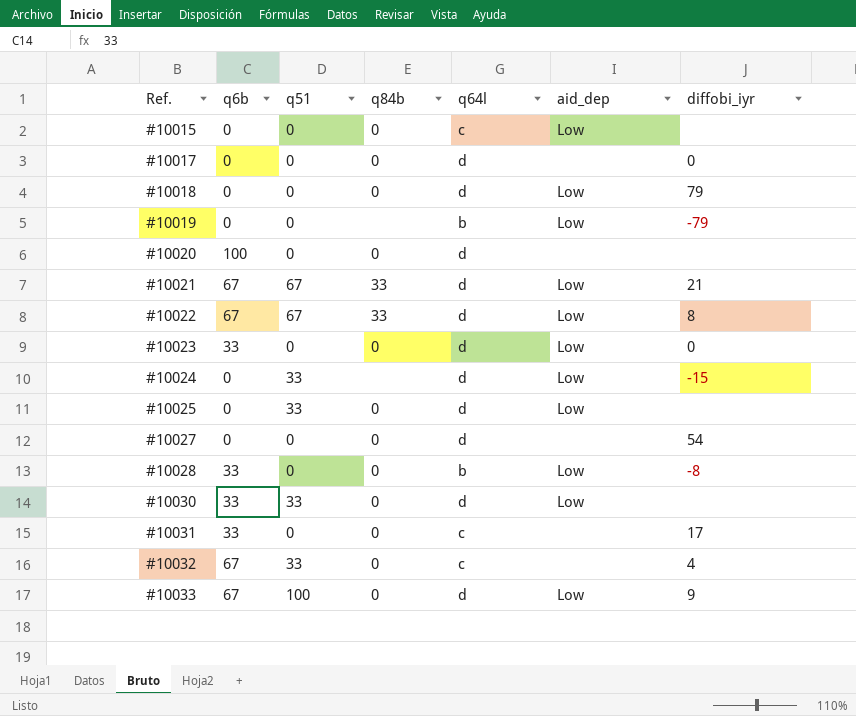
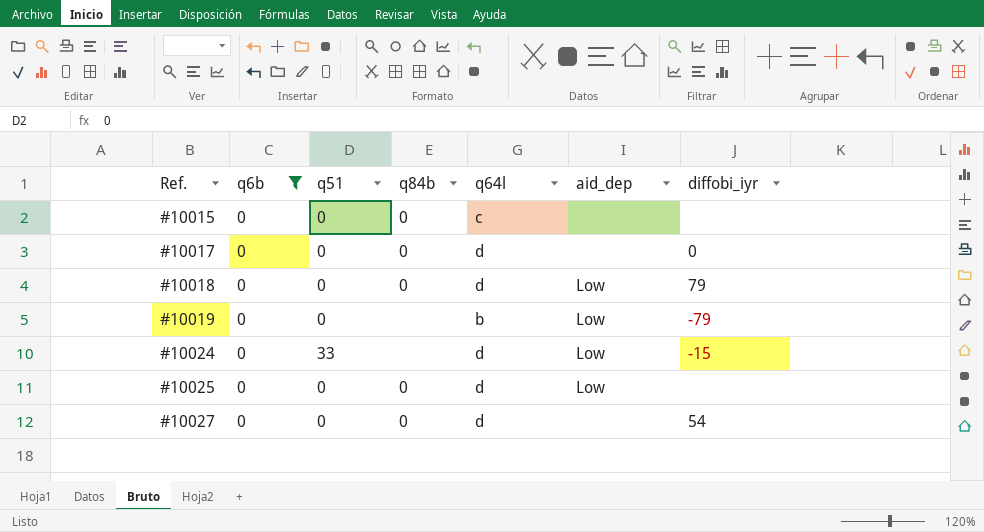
filter: none -> q6b = 0
#10015 | aid_dep: Low -> none
#10025 | q51: 33 -> 0

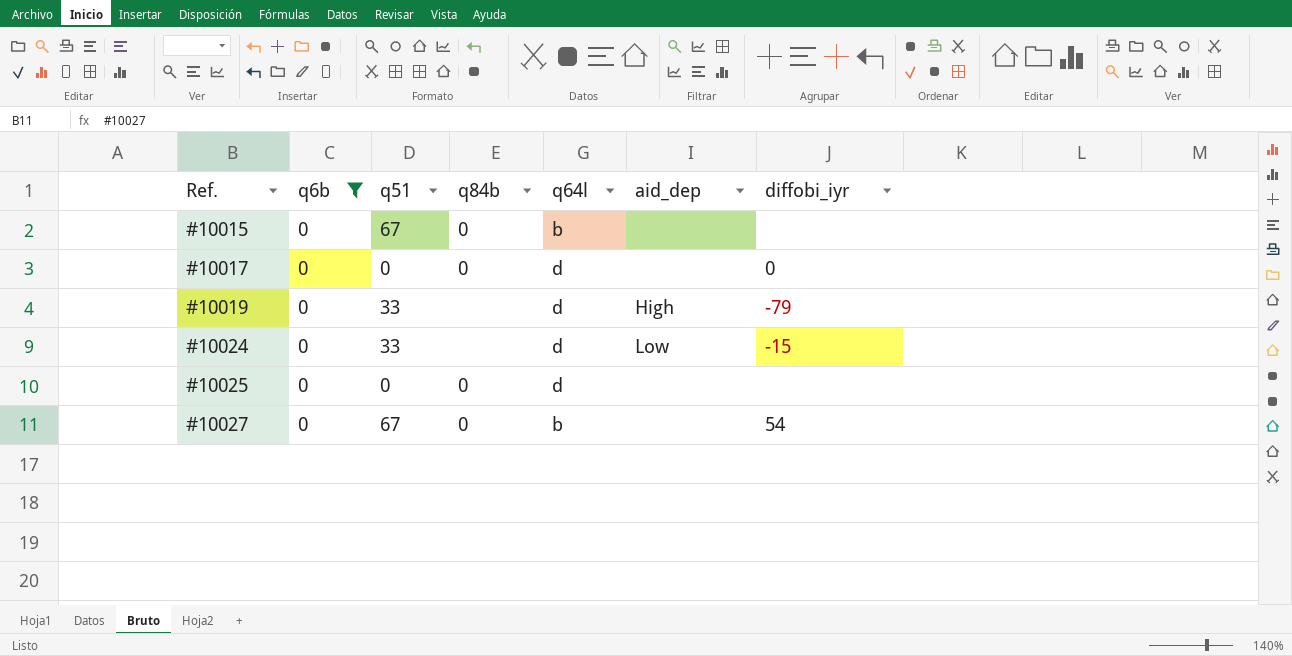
row #10018: 0 | 0 | 0 | d | Low | 79 -> none
#10015 | q51: 0 -> 67
#10015 | q64l: c -> b
#10019 | q51: 0 -> 33
#10019 | q64l: b -> d
#10019 | aid_dep: Low -> High
#10025 | aid_dep: Low -> none
#10027 | q51: 0 -> 67
#10027 | q64l: d -> b

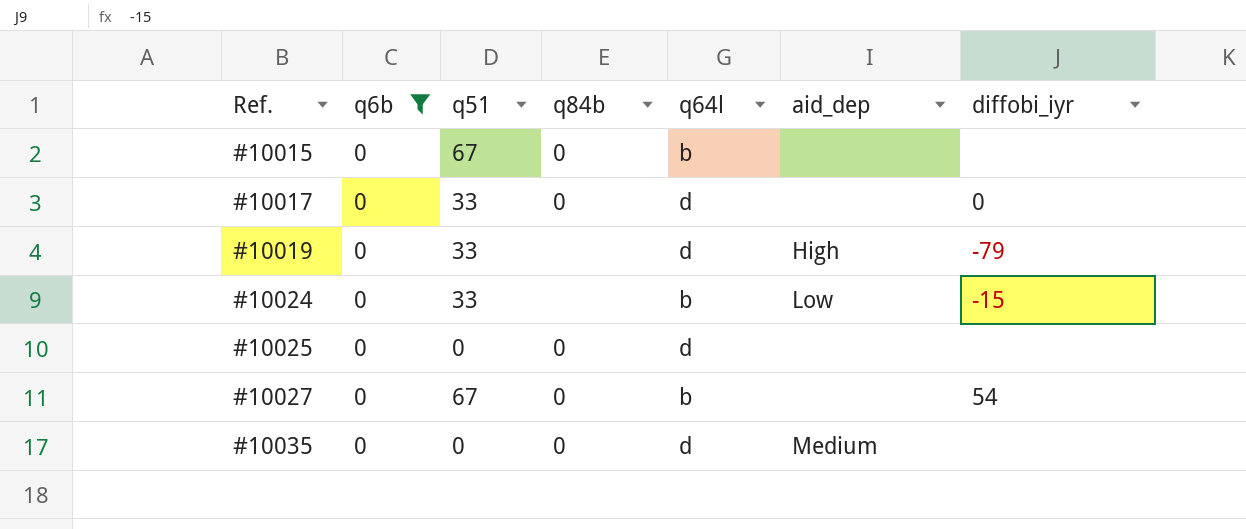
#10017 | q51: 0 -> 33
#10024 | q64l: d -> b
row #10035: none -> 0 | 0 | 0 | d | Medium | none

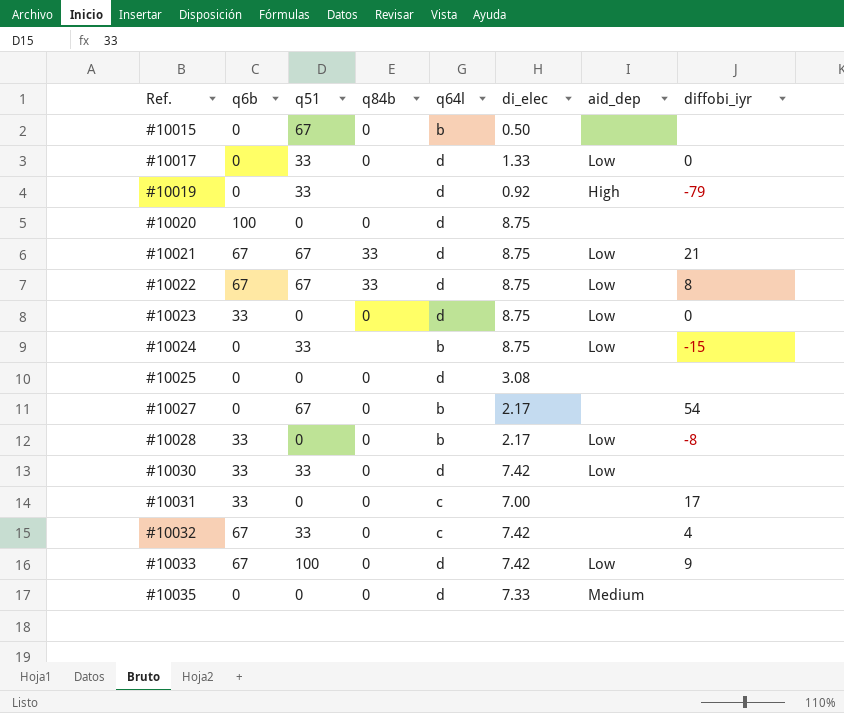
filter: q6b = 0 -> none
column di_elec | position: none -> 6
#10017 | aid_dep: none -> Low

